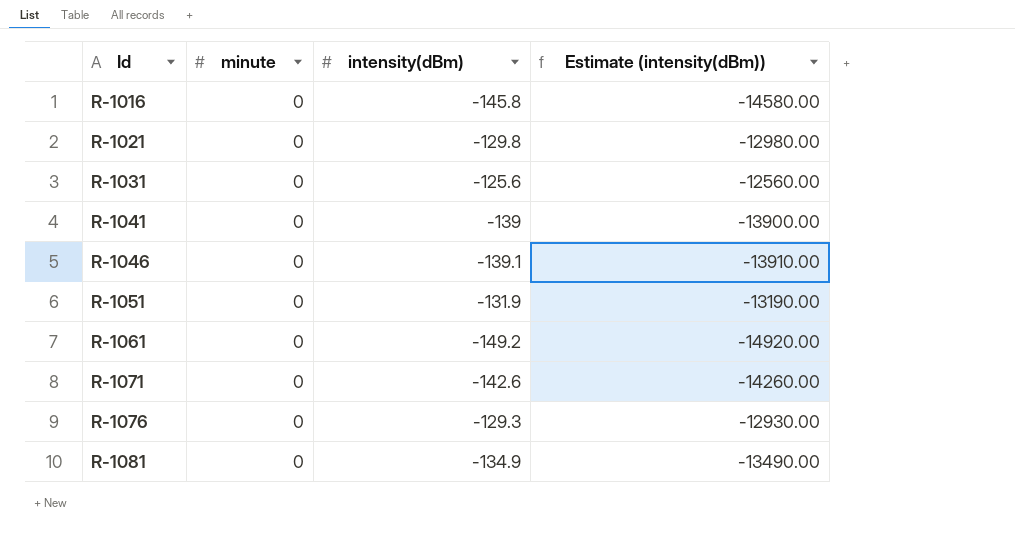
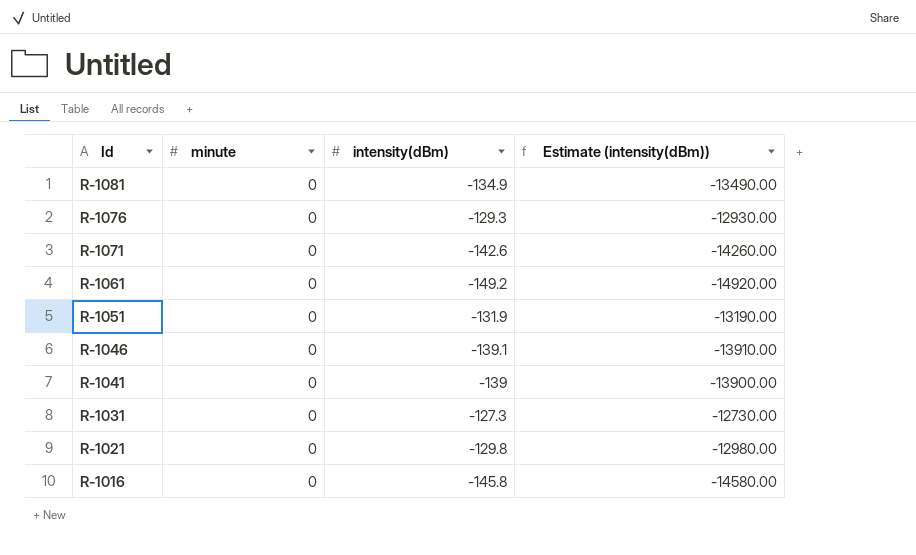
row order: Id ascending -> Id descending
R-1031 | intensity(dBm): -125.6 -> -127.3
R-1031 | Estimate (intensity(dBm)): -12560.00 -> -12730.00

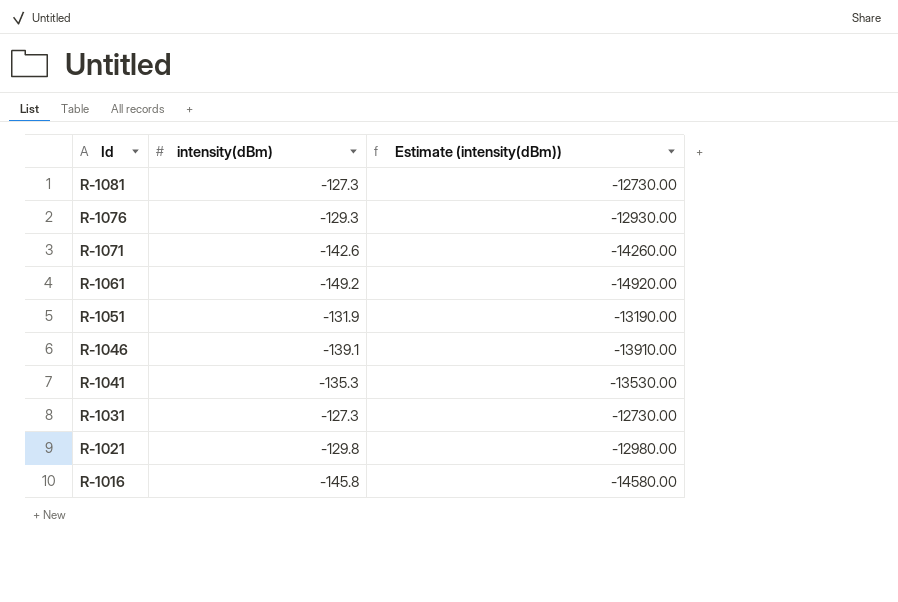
column minute | position: 2 -> none
R-1081 | intensity(dBm): -134.9 -> -127.3
R-1081 | Estimate (intensity(dBm)): -13490.00 -> -12730.00
R-1041 | intensity(dBm): -139 -> -135.3
R-1041 | Estimate (intensity(dBm)): -13900.00 -> -13530.00

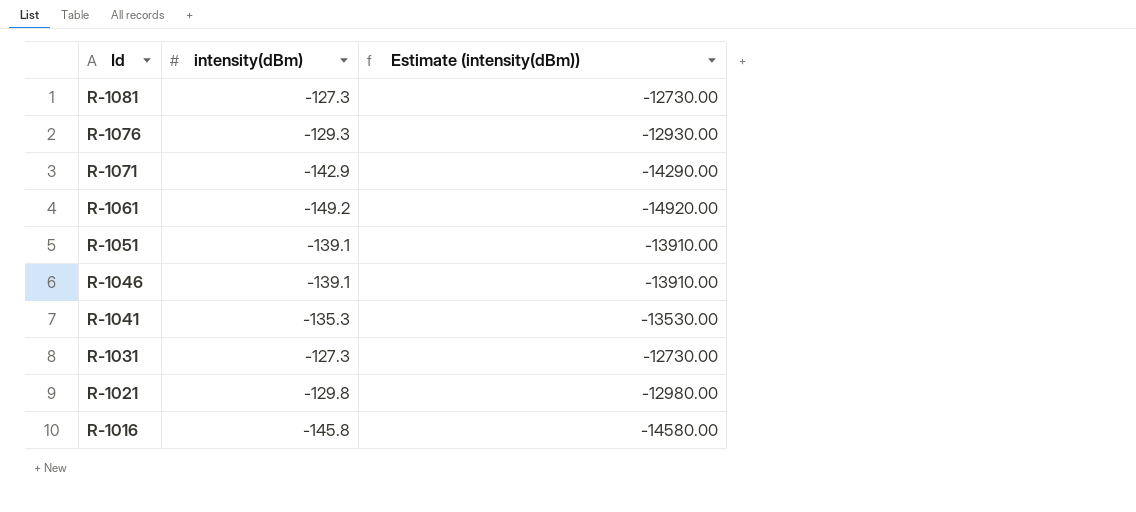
R-1071 | intensity(dBm): -142.6 -> -142.9
R-1071 | Estimate (intensity(dBm)): -14260.00 -> -14290.00
R-1051 | intensity(dBm): -131.9 -> -139.1
R-1051 | Estimate (intensity(dBm)): -13190.00 -> -13910.00

